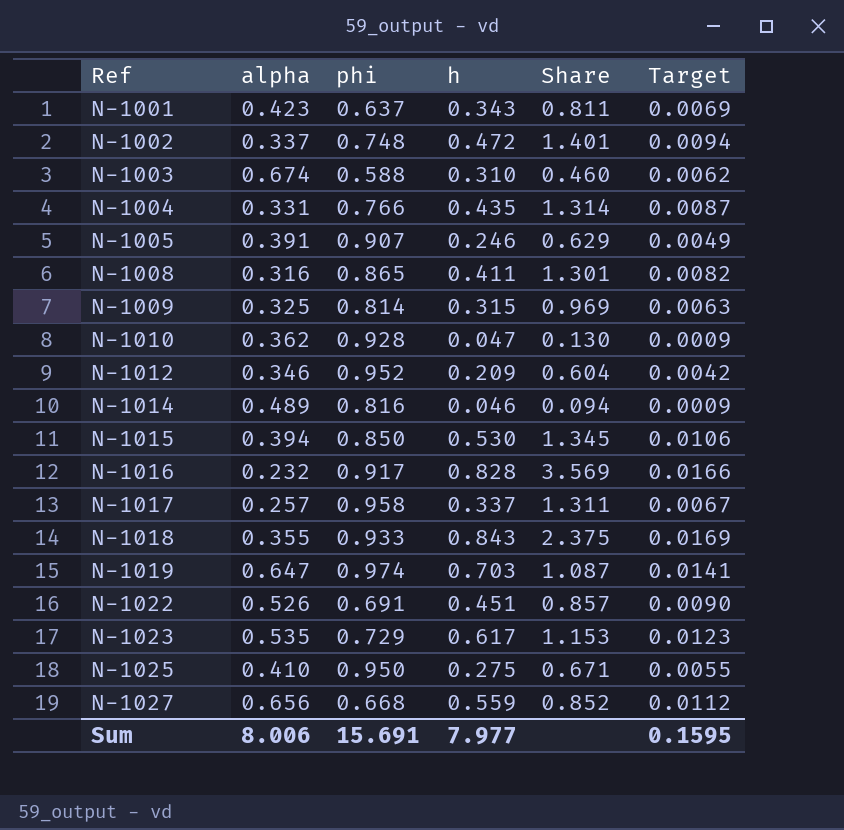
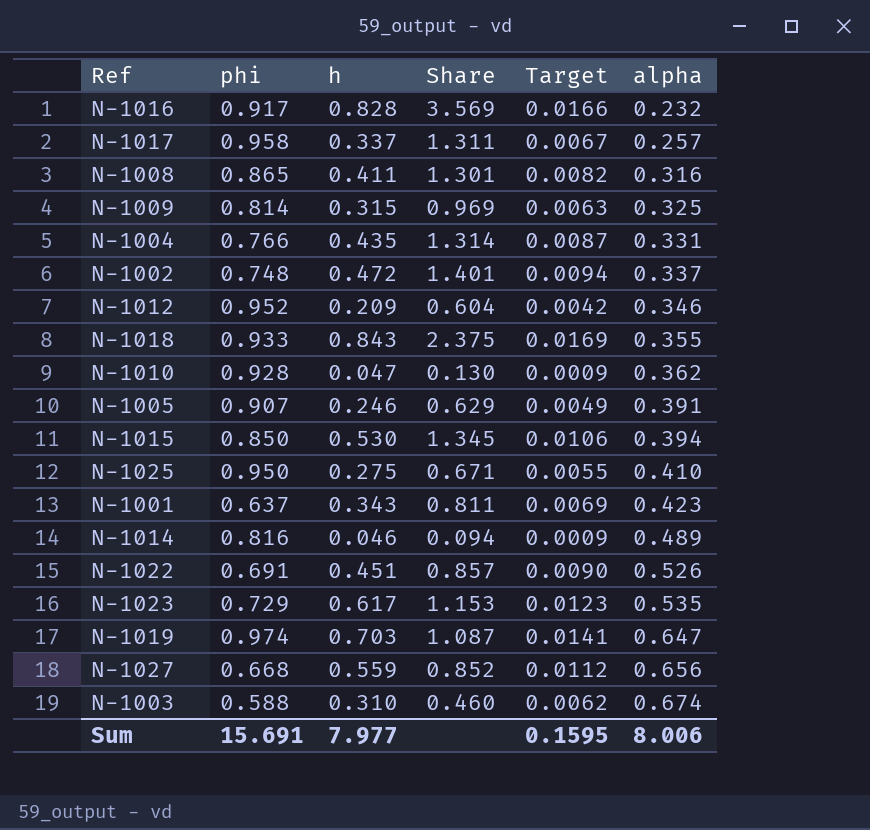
row order: Ref ascending -> alpha ascending
column alpha | position: 2 -> 6

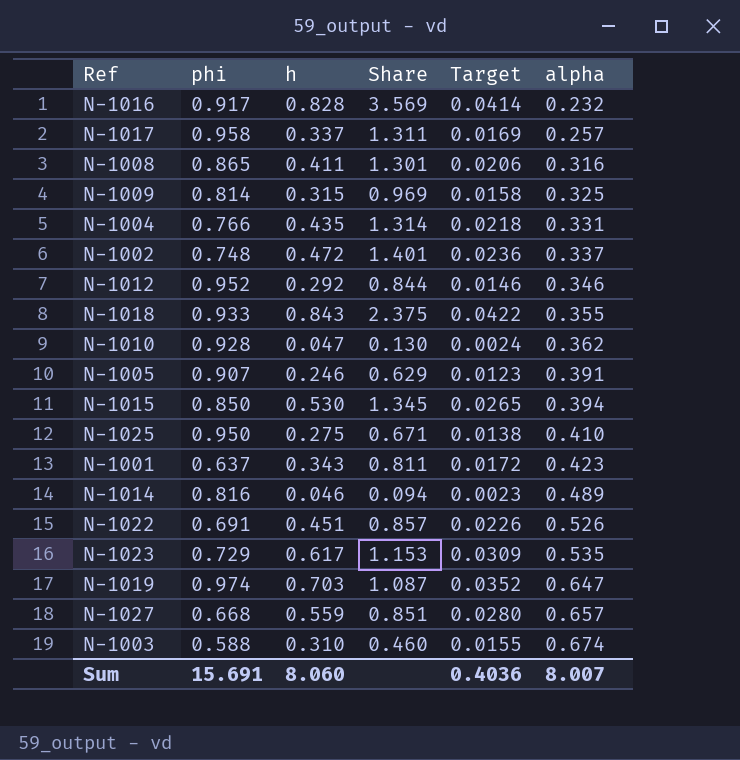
column Target | formula: [h] * 0.02 -> [h] * 0.05
N-1012 | h: 0.209 -> 0.292
N-1012 | Share: 0.604 -> 0.844
N-1027 | Share: 0.852 -> 0.851
N-1027 | alpha: 0.656 -> 0.657
Sum | h: 7.977 -> 8.060
Sum | Target: 0.1595 -> 0.4036
Sum | alpha: 8.006 -> 8.007

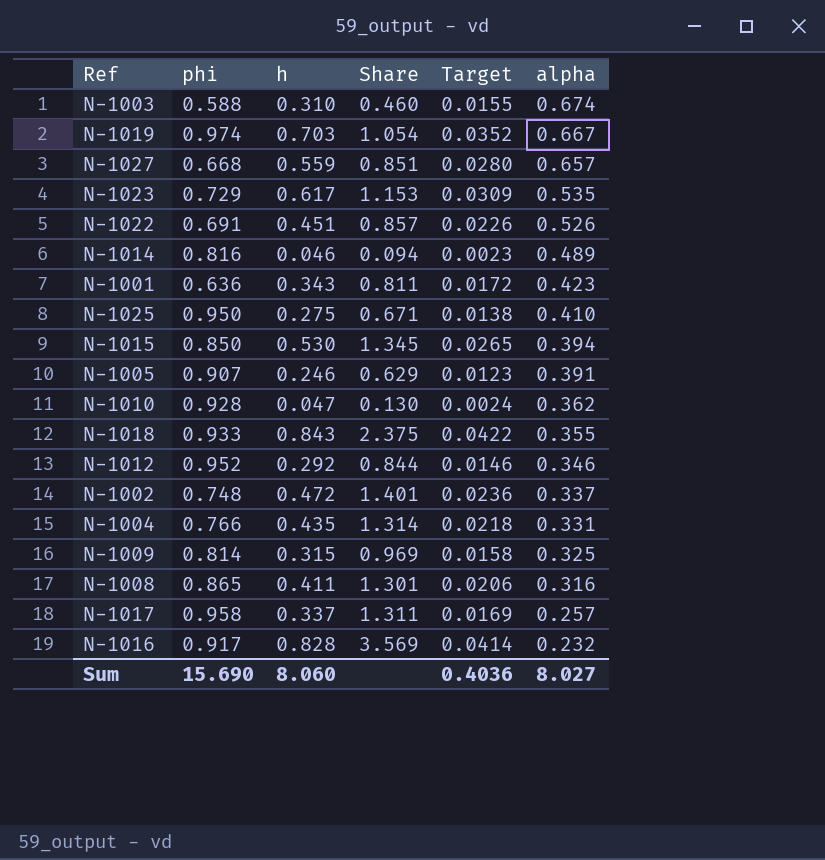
row order: alpha ascending -> alpha descending
N-1019 | Share: 1.087 -> 1.054
N-1019 | alpha: 0.647 -> 0.667
N-1001 | phi: 0.637 -> 0.636
Sum | phi: 15.691 -> 15.690
Sum | alpha: 8.007 -> 8.027

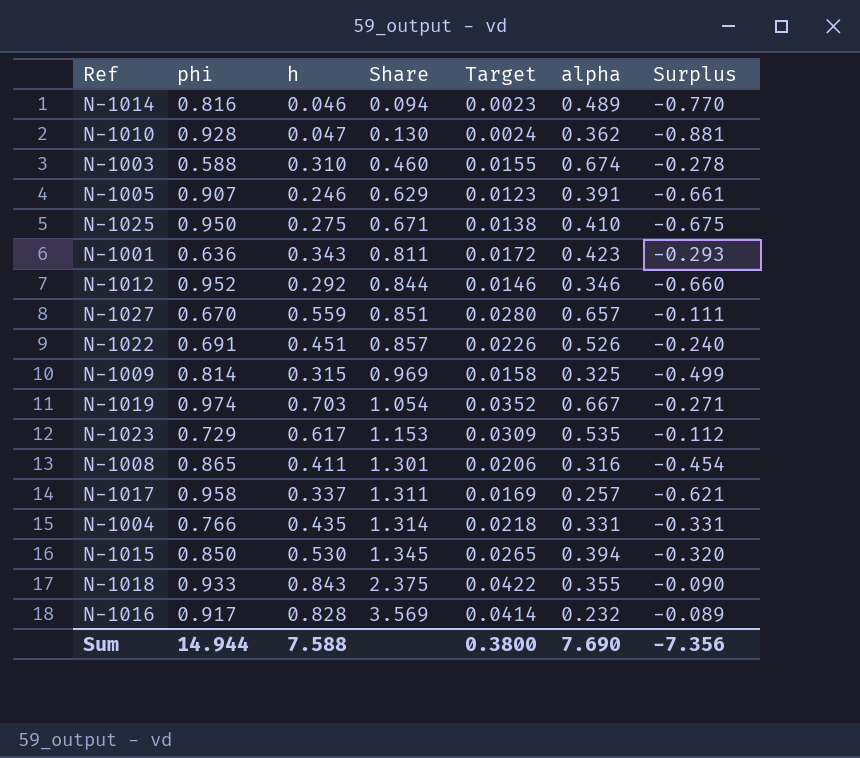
row order: alpha descending -> Share ascending
column Surplus | formula: none -> [h] - [phi]
row N-1002: 0.748 | 0.472 | 1.401 | 0.0236 | 0.337 -> none
N-1027 | phi: 0.668 -> 0.670
Sum | phi: 15.690 -> 14.944
Sum | h: 8.060 -> 7.588
Sum | Target: 0.4036 -> 0.3800
Sum | alpha: 8.027 -> 7.690

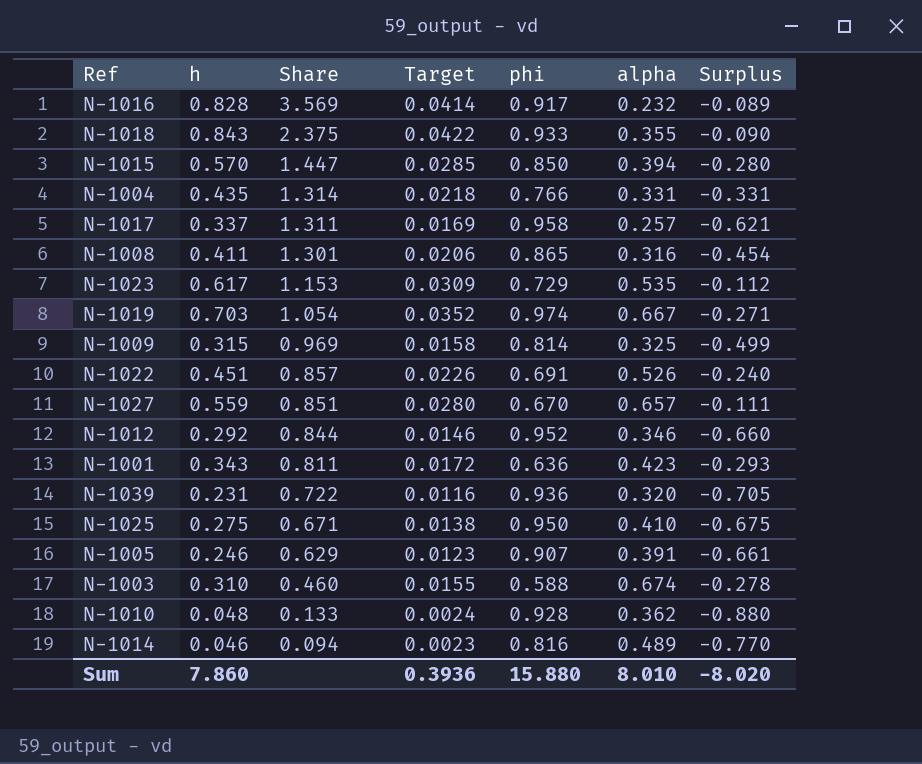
row order: Share ascending -> Share descending
column phi | position: 2 -> 5
N-1015 | h: 0.530 -> 0.570
N-1015 | Share: 1.345 -> 1.447
N-1015 | Target: 0.0265 -> 0.0285
N-1015 | Surplus: -0.320 -> -0.280
row N-1039: none -> 0.231 | 0.722 | 0.0116 | 0.936 | 0.320 | -0.705
N-1010 | h: 0.047 -> 0.048
N-1010 | Share: 0.130 -> 0.133
N-1010 | Surplus: -0.881 -> -0.880
Sum | h: 7.588 -> 7.860
Sum | Target: 0.3800 -> 0.3936
Sum | phi: 14.944 -> 15.880
Sum | alpha: 7.690 -> 8.010
Sum | Surplus: -7.356 -> -8.020

